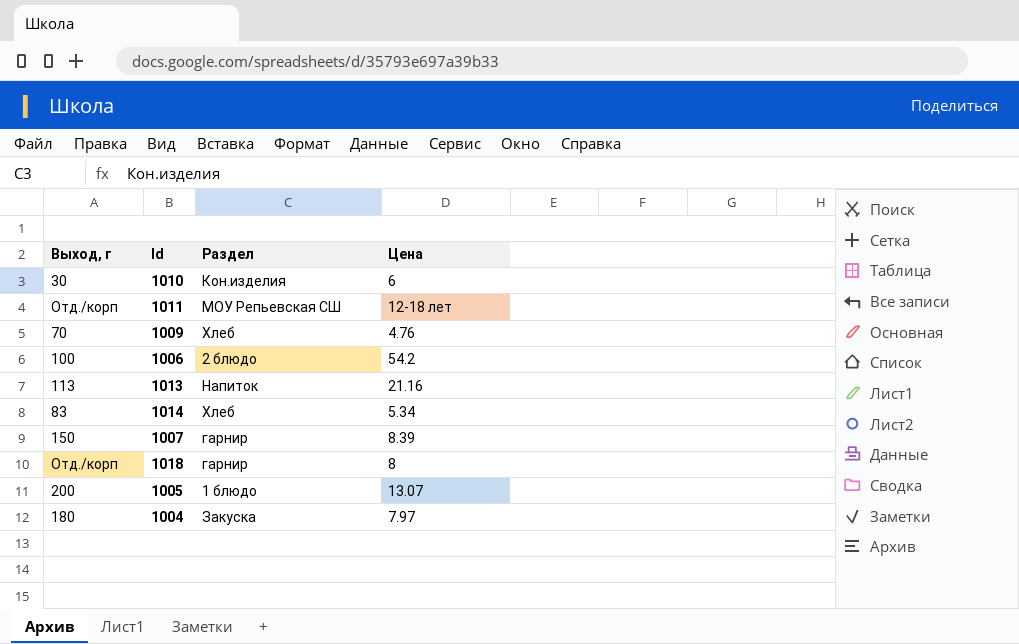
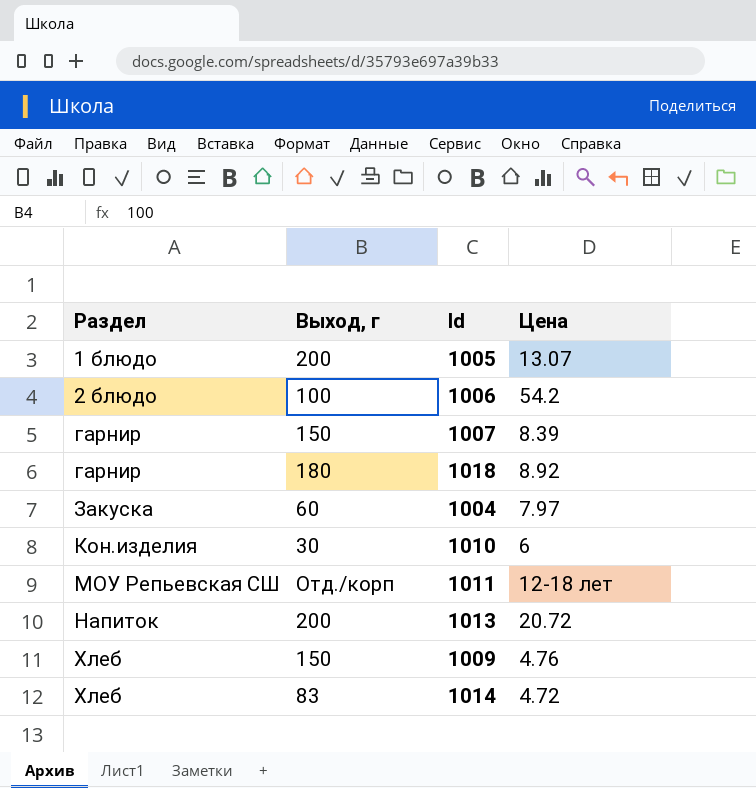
row order: none -> Раздел ascending
column Раздел | position: 3 -> 1
1018 | Выход, г: Отд./корп -> 180
1018 | Цена: 8 -> 8.92
1004 | Выход, г: 180 -> 60
1013 | Выход, г: 113 -> 200
1013 | Цена: 21.16 -> 20.72
1009 | Выход, г: 70 -> 150
1014 | Цена: 5.34 -> 4.72

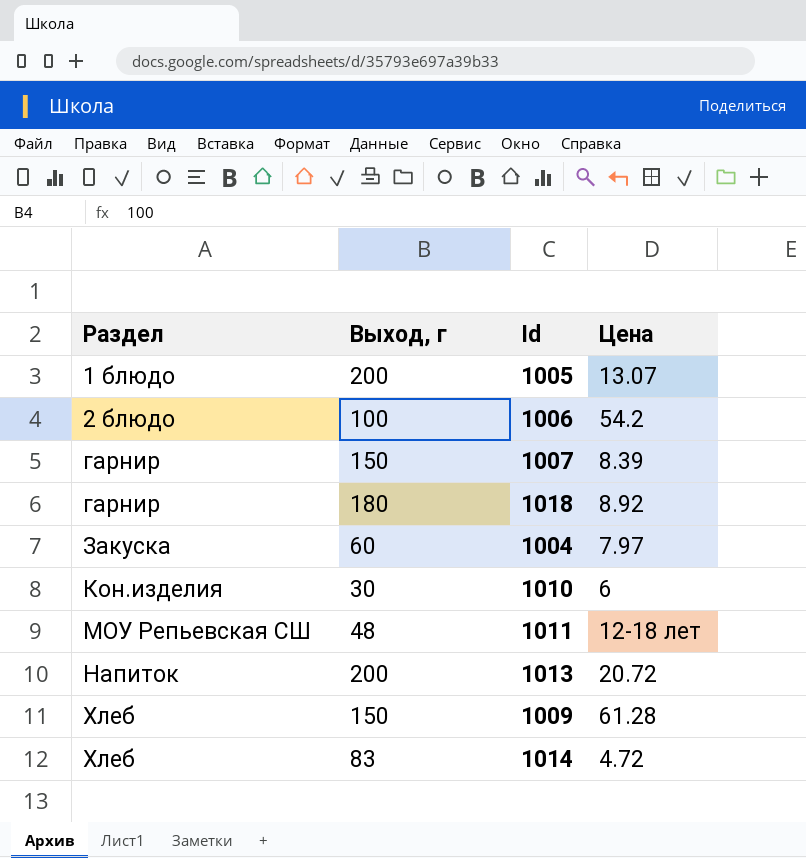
1011 | Выход, г: Отд./корп -> 48
1009 | Цена: 4.76 -> 61.28

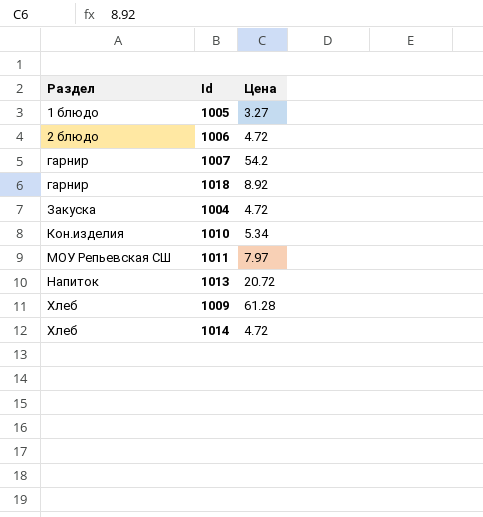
column Выход, г | position: 2 -> none
1005 | Цена: 13.07 -> 3.27
1006 | Цена: 54.2 -> 4.72
1007 | Цена: 8.39 -> 54.2
1004 | Цена: 7.97 -> 4.72
1010 | Цена: 6 -> 5.34
1011 | Цена: 12-18 лет -> 7.97

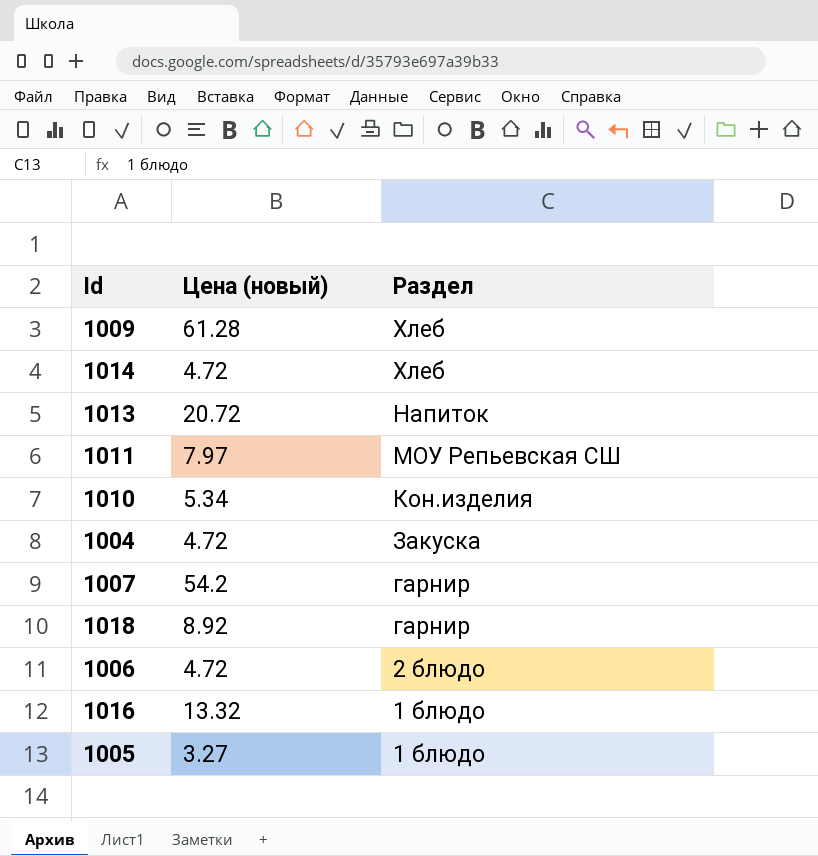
row order: Раздел ascending -> Раздел descending
column name: Цена -> Цена (новый)
column Раздел | position: 1 -> 3
row 1016: none -> 13.32 | 1 блюдо

